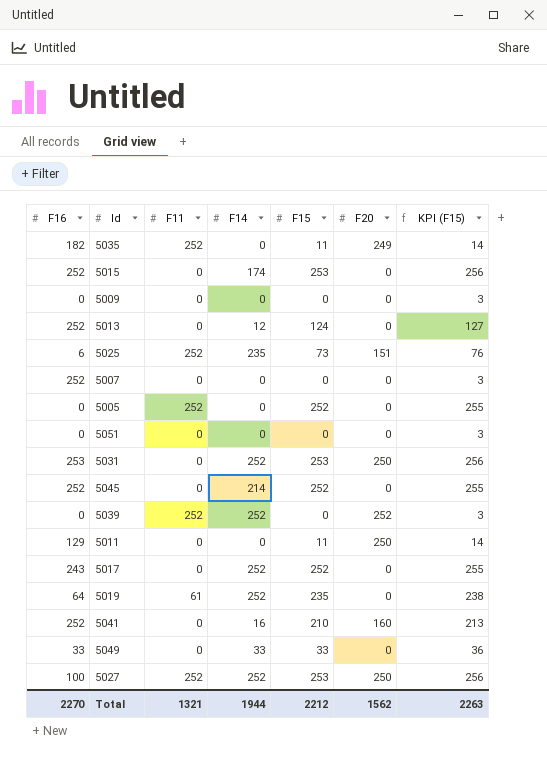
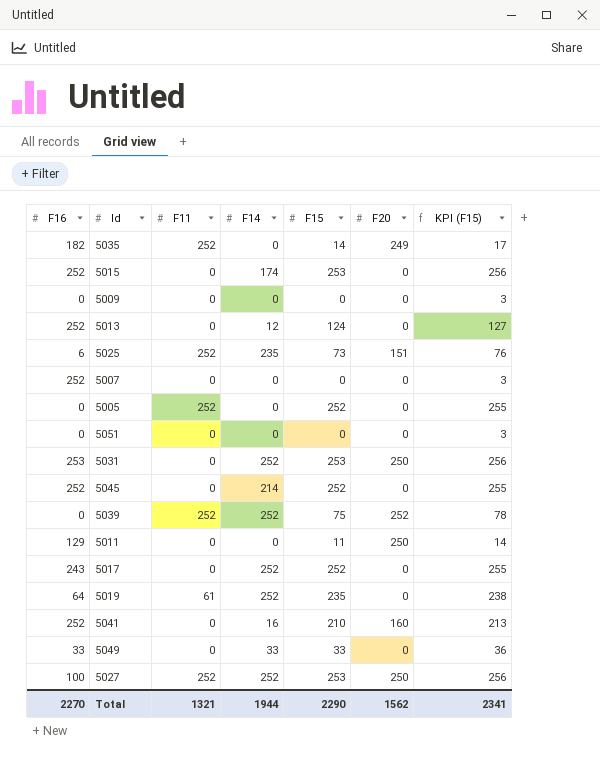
5035 | F15: 11 -> 14
5035 | KPI (F15): 14 -> 17
5039 | F15: 0 -> 75
5039 | KPI (F15): 3 -> 78
Total | F15: 2212 -> 2290
Total | KPI (F15): 2263 -> 2341

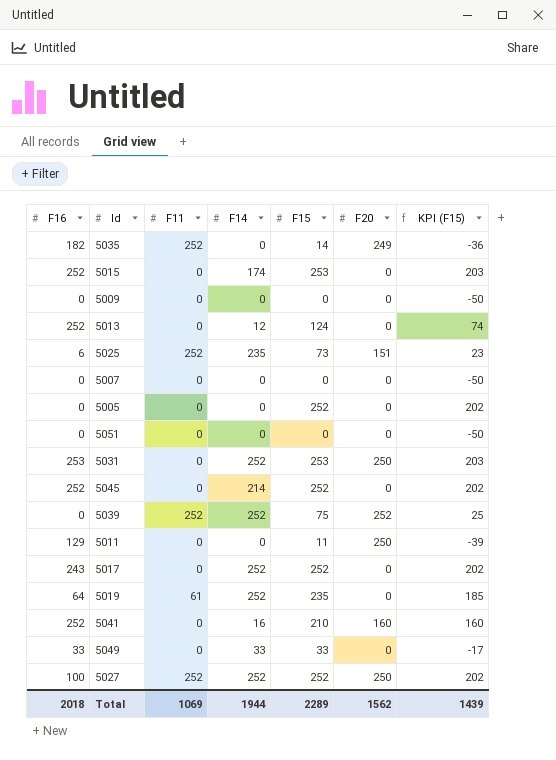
column KPI (F15) | formula: [F15] + 3 -> [F15] - 50
5007 | F16: 252 -> 0
5005 | F11: 252 -> 0
5027 | F15: 253 -> 252
Total | F16: 2270 -> 2018
Total | F11: 1321 -> 1069
Total | F15: 2290 -> 2289
Total | KPI (F15): 2341 -> 1439

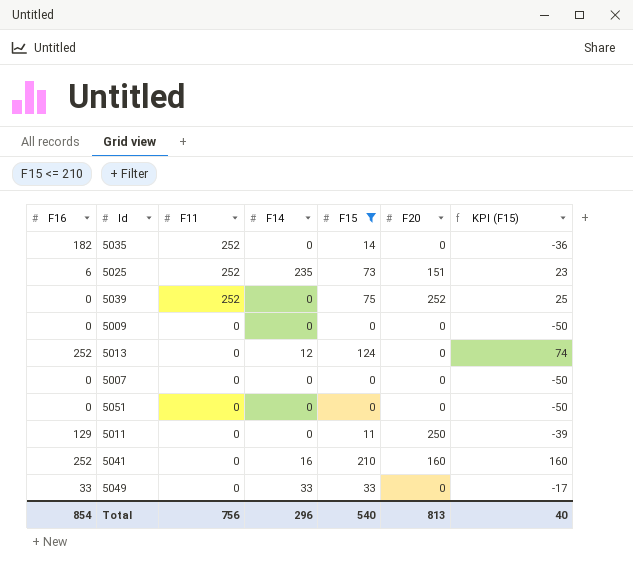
filter: none -> F15 <= 210
row order: none -> F11 descending
5035 | F20: 249 -> 0
5039 | F14: 252 -> 0
Total | F16: 2018 -> 854
Total | F11: 1069 -> 756
Total | F14: 1944 -> 296
Total | F15: 2289 -> 540
Total | F20: 1562 -> 813
Total | KPI (F15): 1439 -> 40

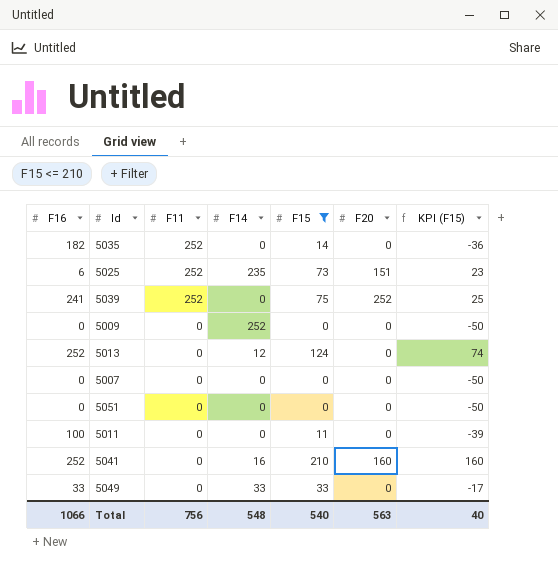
5039 | F16: 0 -> 241
5009 | F14: 0 -> 252
5011 | F16: 129 -> 100
5011 | F20: 250 -> 0
Total | F16: 854 -> 1066
Total | F14: 296 -> 548
Total | F20: 813 -> 563

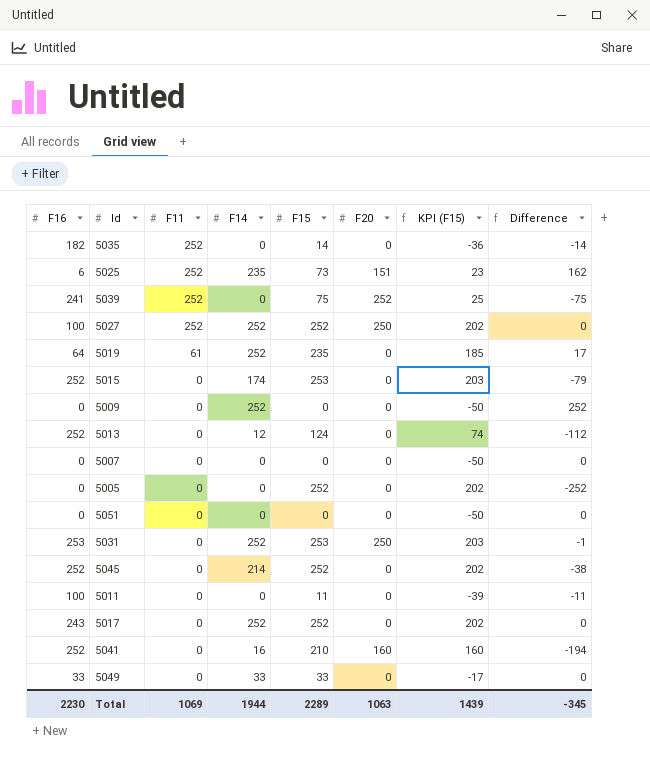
filter: F15 <= 210 -> none
column Difference | formula: none -> [F14] - [F15]
Total | F16: 1066 -> 2230
Total | F11: 756 -> 1069
Total | F14: 548 -> 1944
Total | F15: 540 -> 2289
Total | F20: 563 -> 1063
Total | KPI (F15): 40 -> 1439

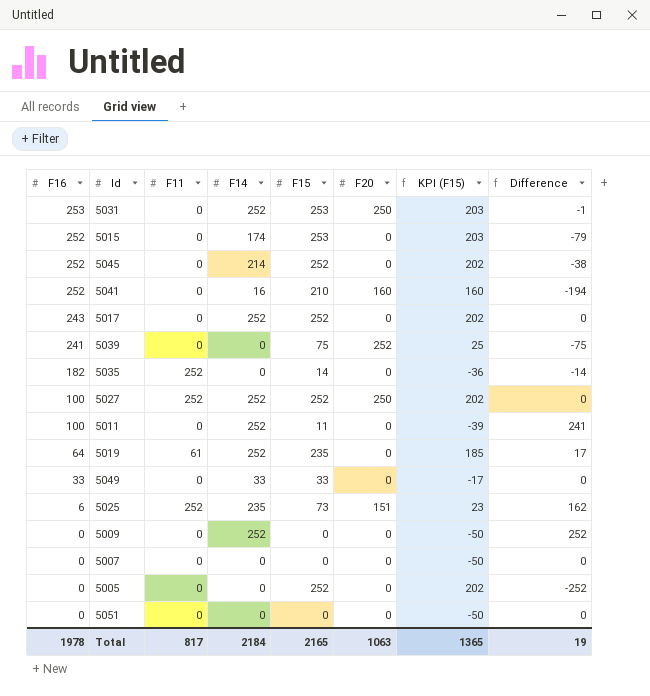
row order: F11 descending -> F16 descending
row 5013: 252 | 0 | 12 | 124 | 0 | 74 | -112 -> none
5039 | F11: 252 -> 0
5011 | F14: 0 -> 252
5011 | Difference: -11 -> 241
Total | F16: 2230 -> 1978
Total | F11: 1069 -> 817
Total | F14: 1944 -> 2184
Total | F15: 2289 -> 2165
Total | KPI (F15): 1439 -> 1365
Total | Difference: -345 -> 19

